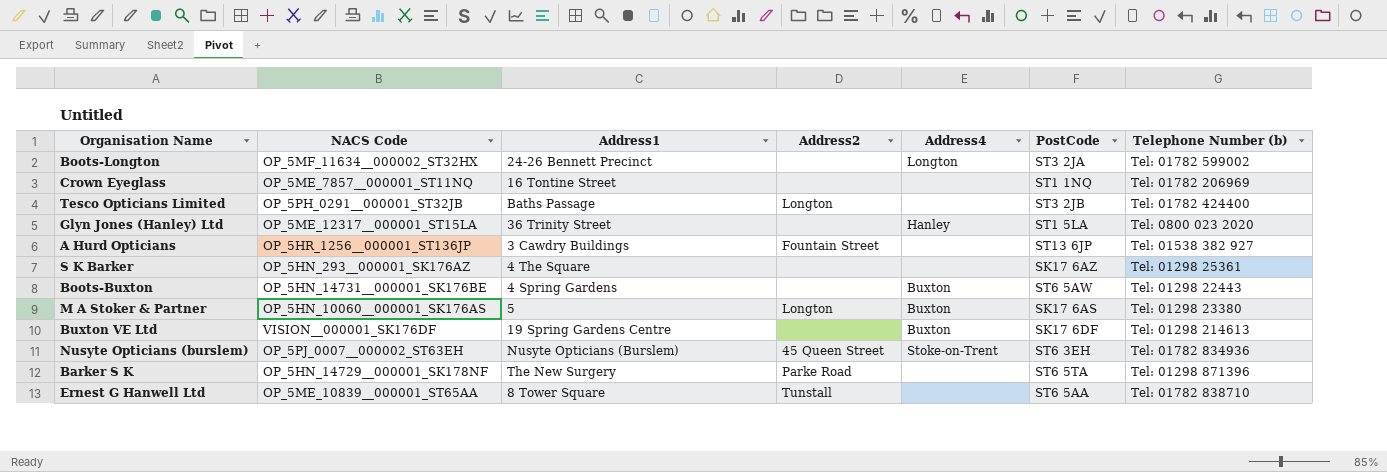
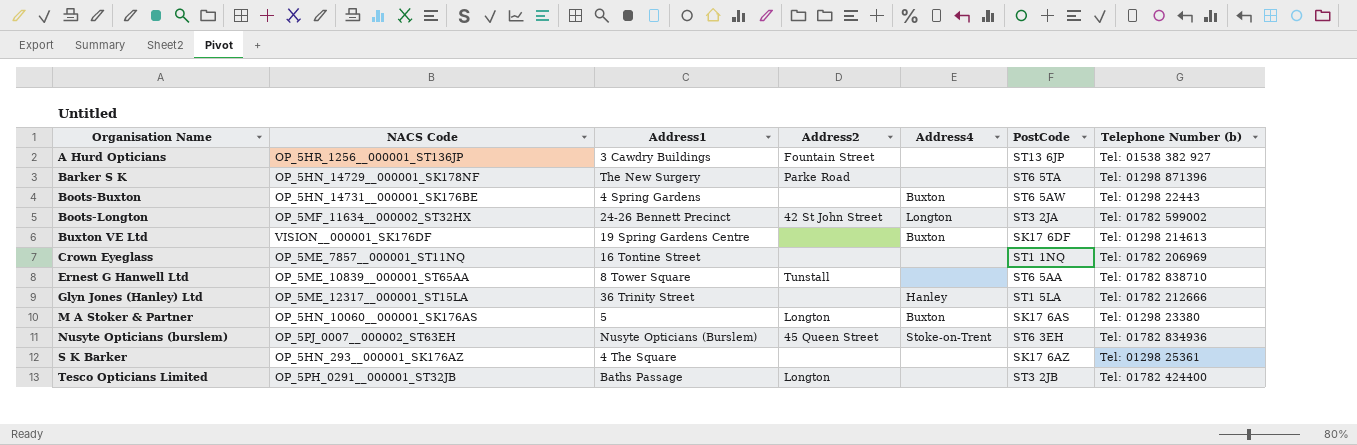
row order: none -> Organisation Name ascending
Boots-Longton | Address2: none -> 42 St John Street
Glyn Jones (Hanley) Ltd | Telephone Number (b): Tel: 0800 023 2020 -> Tel: 01782 212666

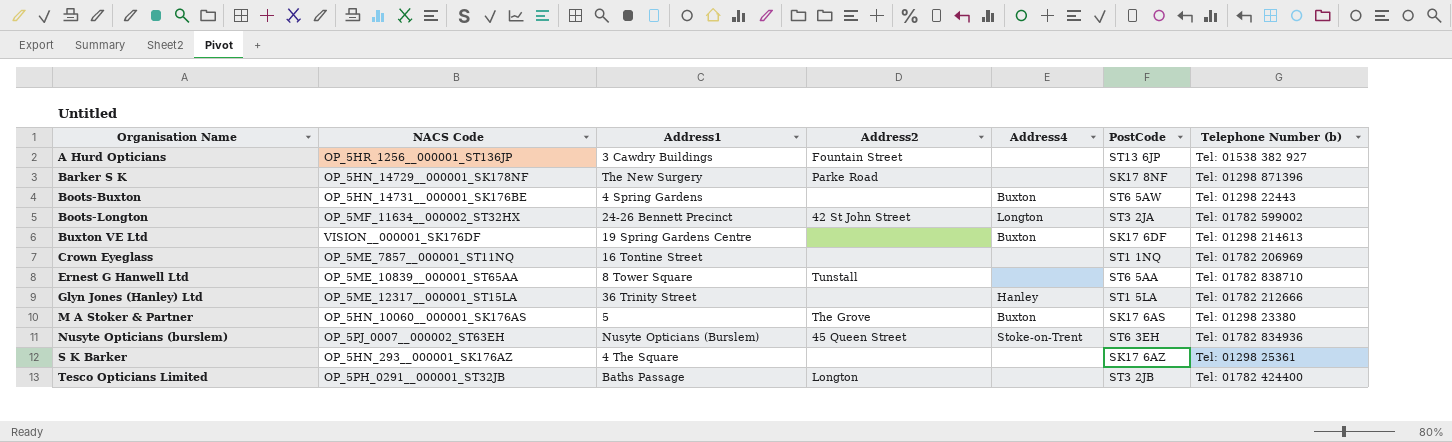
Barker S K | PostCode: ST6 5TA -> SK17 8NF
M A Stoker & Partner | Address2: Longton -> The Grove

